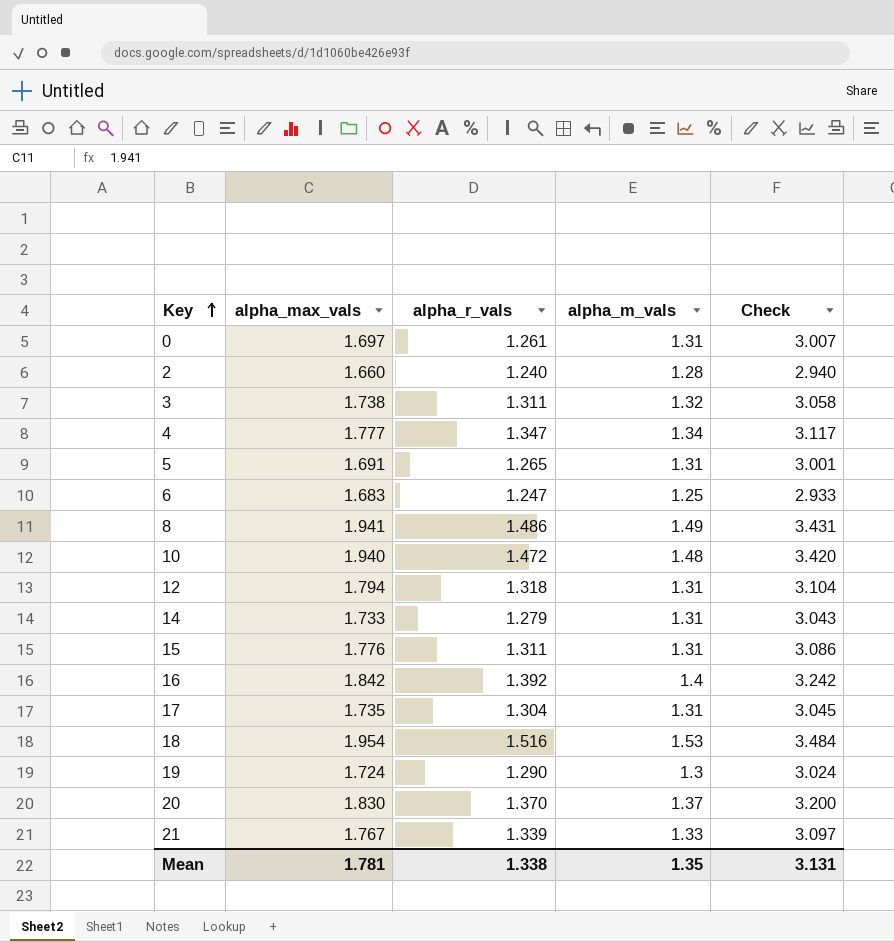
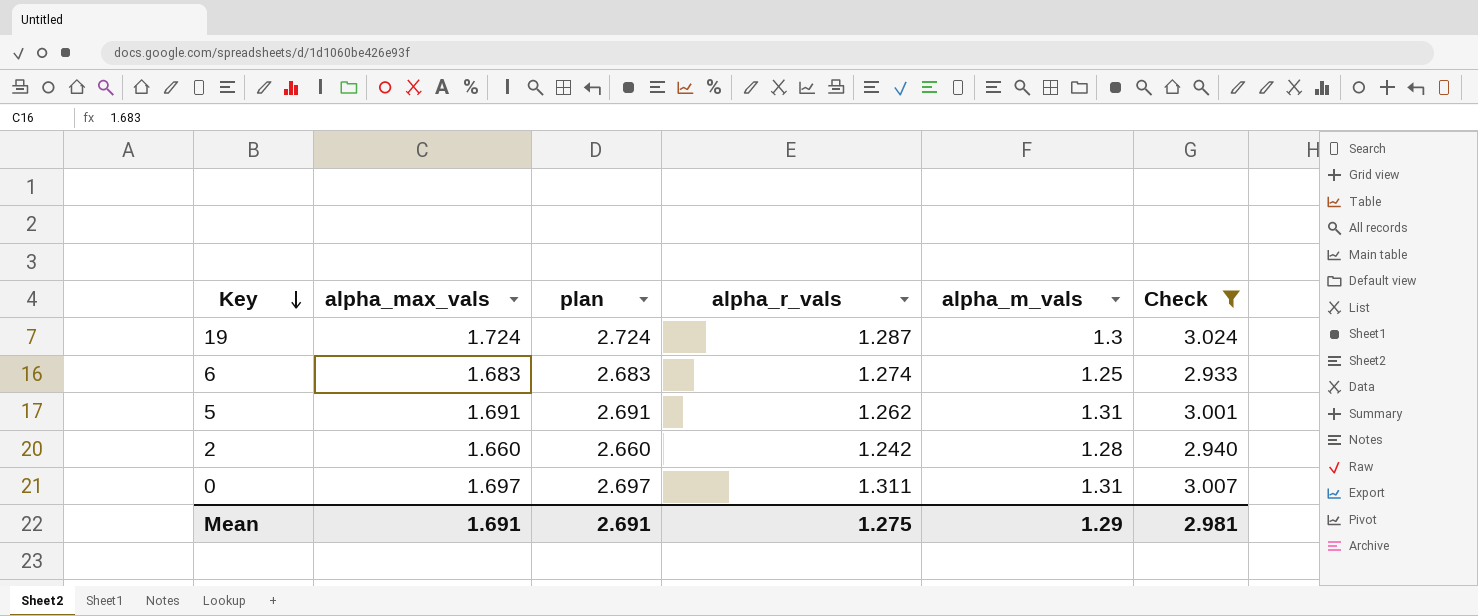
filter: none -> Check <= 3.024
row order: Key ascending -> Key descending
column plan | formula: none -> [alpha_max_vals] + 1
19 | alpha_r_vals: 1.290 -> 1.287
6 | alpha_r_vals: 1.247 -> 1.274
5 | alpha_r_vals: 1.265 -> 1.262
2 | alpha_r_vals: 1.240 -> 1.242
0 | alpha_r_vals: 1.261 -> 1.311
Mean | alpha_max_vals: 1.781 -> 1.691
Mean | alpha_r_vals: 1.338 -> 1.275
Mean | alpha_m_vals: 1.35 -> 1.29
Mean | Check: 3.131 -> 2.981

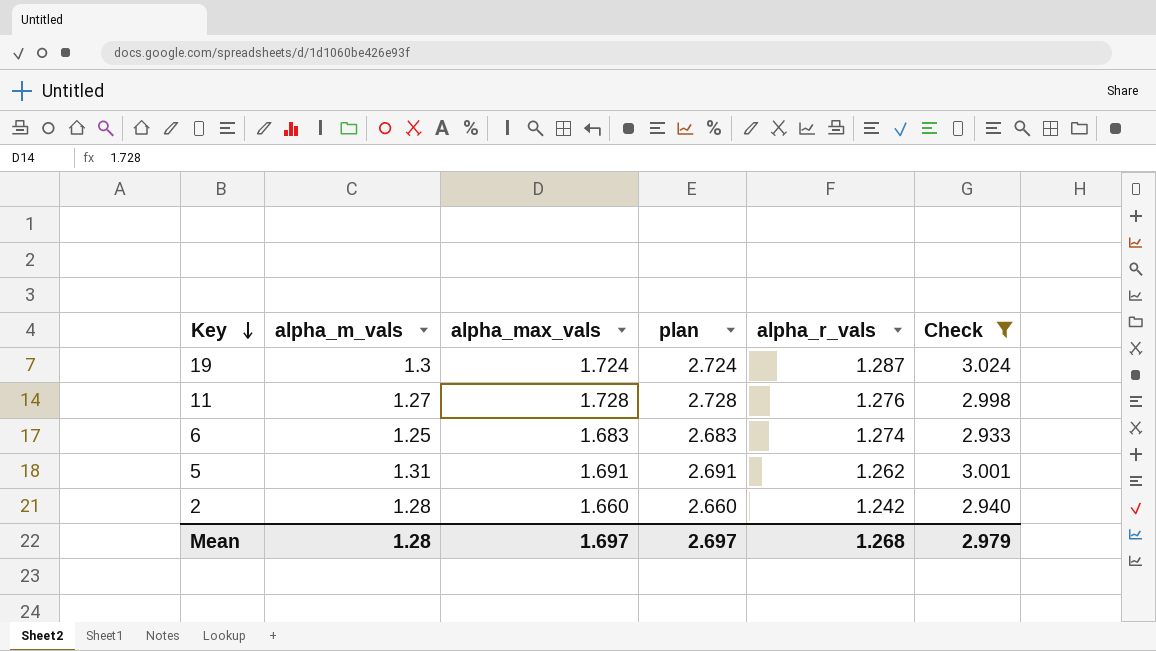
column alpha_m_vals | position: 5 -> 2
row 0: 1.697 | 2.697 | 1.311 | 1.31 | 3.007 -> none
row 11: none -> 1.27 | 1.728 | 2.728 | 1.276 | 2.998
Mean | alpha_m_vals: 1.29 -> 1.28
Mean | alpha_max_vals: 1.691 -> 1.697
Mean | plan: 2.691 -> 2.697
Mean | alpha_r_vals: 1.275 -> 1.268
Mean | Check: 2.981 -> 2.979

